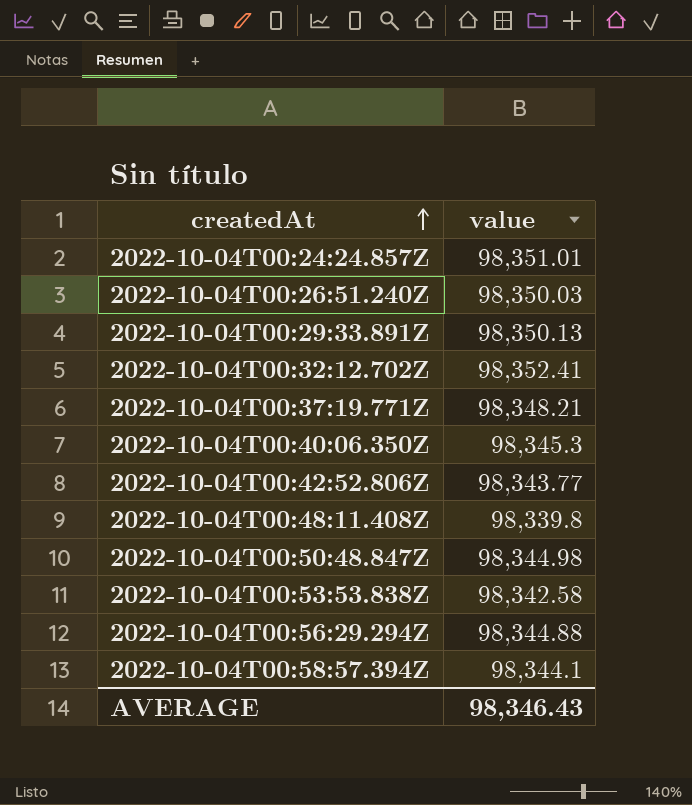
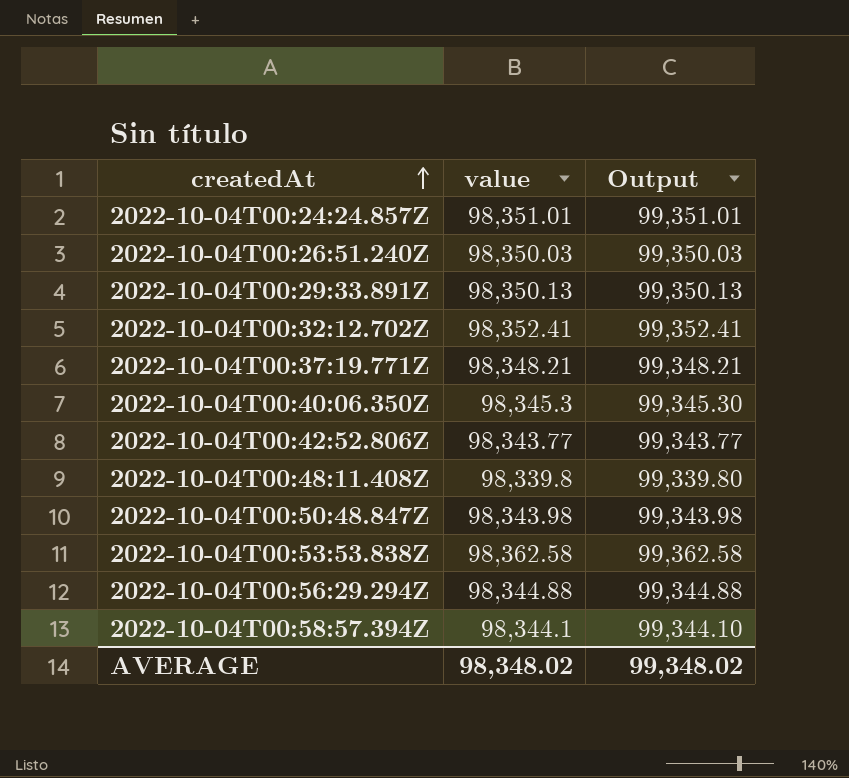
column Output | formula: none -> [value] + 1000
2022-10-04T00:50:48.847Z | value: 98,344.98 -> 98,343.98
2022-10-04T00:53:53.838Z | value: 98,342.58 -> 98,362.58
AVERAGE | value: 98,346.43 -> 98,348.02

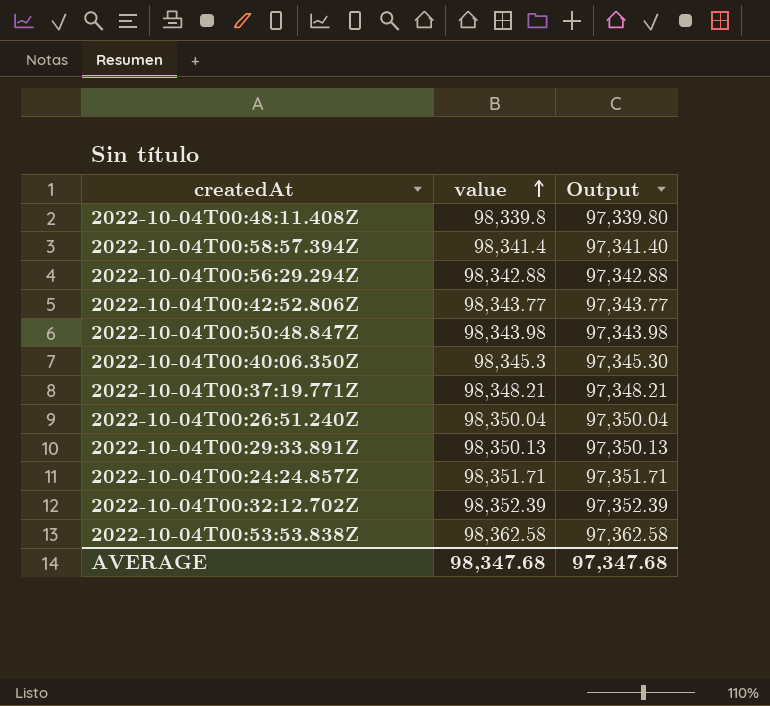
row order: createdAt ascending -> value ascending
column Output | formula: [value] + 1000 -> [value] - 1000
2022-10-04T00:58:57.394Z | value: 98,344.1 -> 98,341.4
2022-10-04T00:56:29.294Z | value: 98,344.88 -> 98,342.88
2022-10-04T00:26:51.240Z | value: 98,350.03 -> 98,350.04
2022-10-04T00:24:24.857Z | value: 98,351.01 -> 98,351.71
2022-10-04T00:32:12.702Z | value: 98,352.41 -> 98,352.39
AVERAGE | value: 98,348.02 -> 98,347.68
AVERAGE | Output: 99,348.02 -> 97,347.68

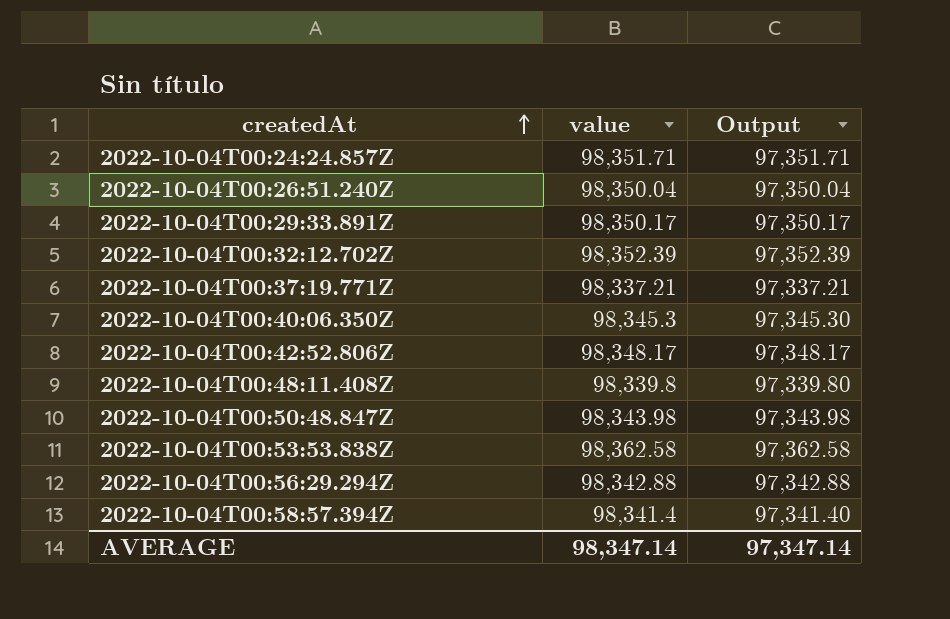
row order: value ascending -> createdAt ascending
2022-10-04T00:29:33.891Z | value: 98,350.13 -> 98,350.17
2022-10-04T00:29:33.891Z | Output: 97,350.13 -> 97,350.17
2022-10-04T00:37:19.771Z | value: 98,348.21 -> 98,337.21
2022-10-04T00:37:19.771Z | Output: 97,348.21 -> 97,337.21
2022-10-04T00:42:52.806Z | value: 98,343.77 -> 98,348.17
2022-10-04T00:42:52.806Z | Output: 97,343.77 -> 97,348.17
AVERAGE | value: 98,347.68 -> 98,347.14
AVERAGE | Output: 97,347.68 -> 97,347.14

